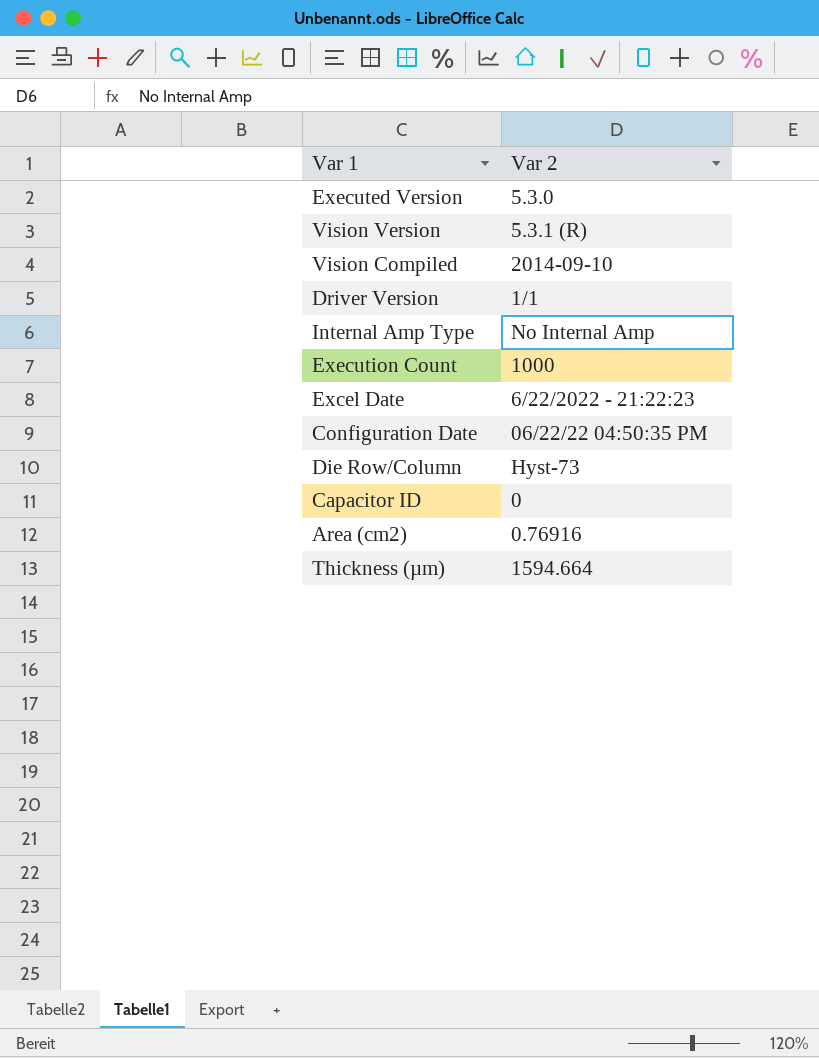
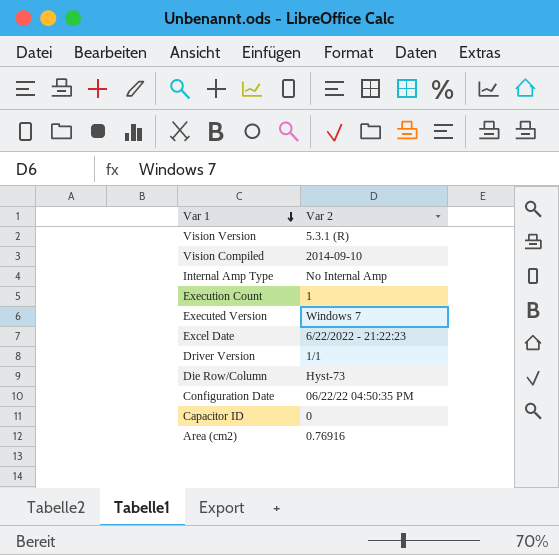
row order: none -> Var 1 descending
row Thickness (µm): 1594.664 -> none
Execution Count | Var 2: 1000 -> 1
Executed Version | Var 2: 5.3.0 -> Windows 7

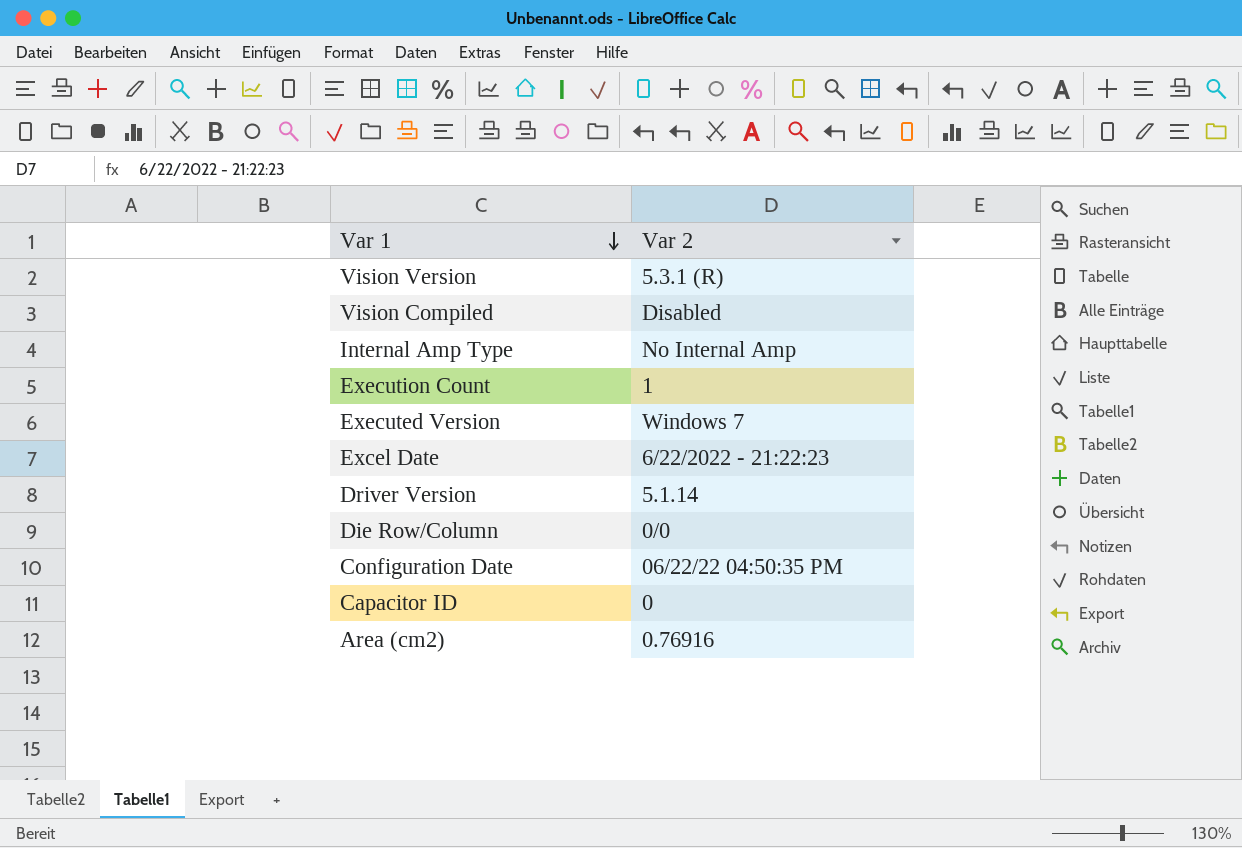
Vision Compiled | Var 2: 2014-09-10 -> Disabled
Driver Version | Var 2: 1/1 -> 5.1.14
Die Row/Column | Var 2: Hyst-73 -> 0/0

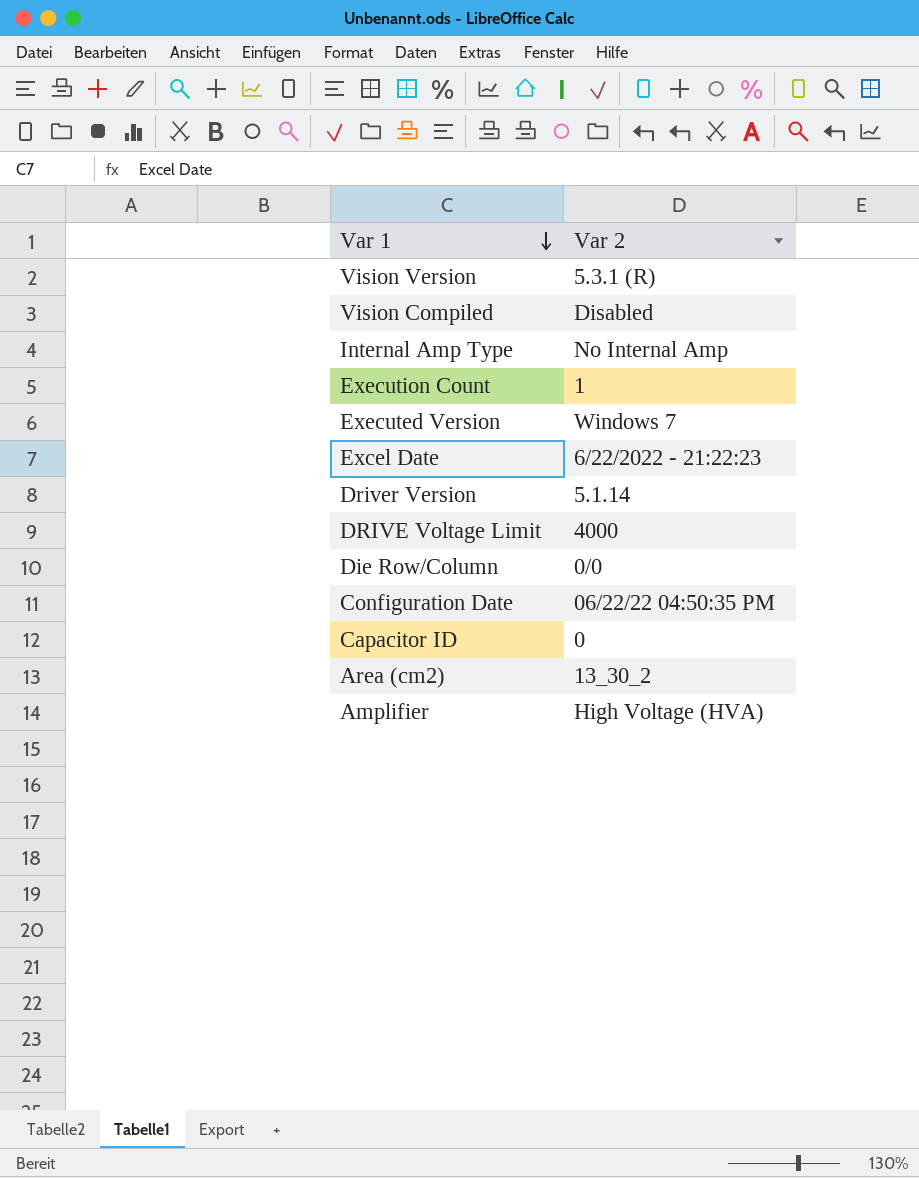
row DRIVE Voltage Limit: none -> 4000
Area (cm2) | Var 2: 0.76916 -> 13_30_2
row Amplifier: none -> High Voltage (HVA)

